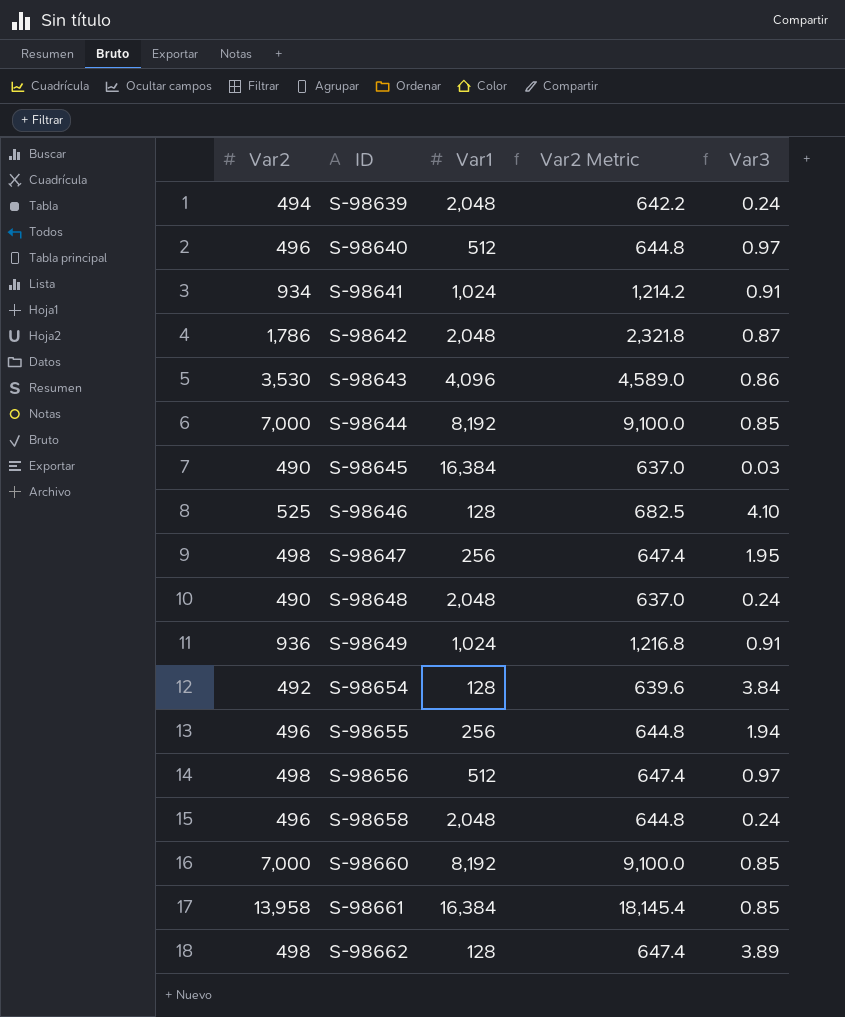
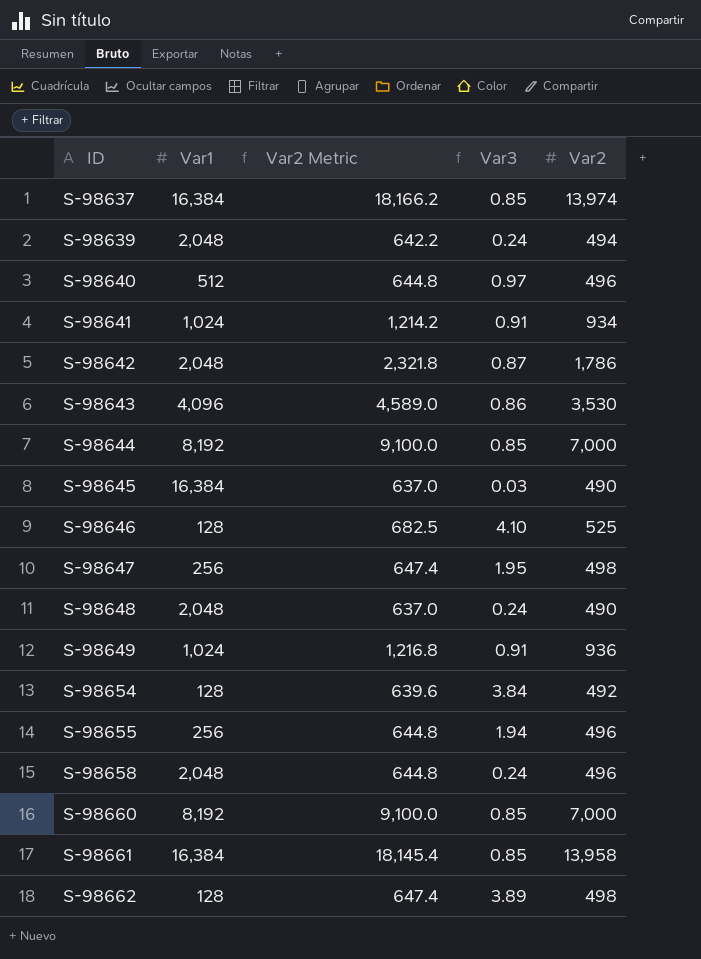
column Var2 | position: 1 -> 5
row S-98656: 498 | 512 | 647.4 | 0.97 -> none
row S-98637: none -> 16,384 | 18,166.2 | 0.85 | 13,974

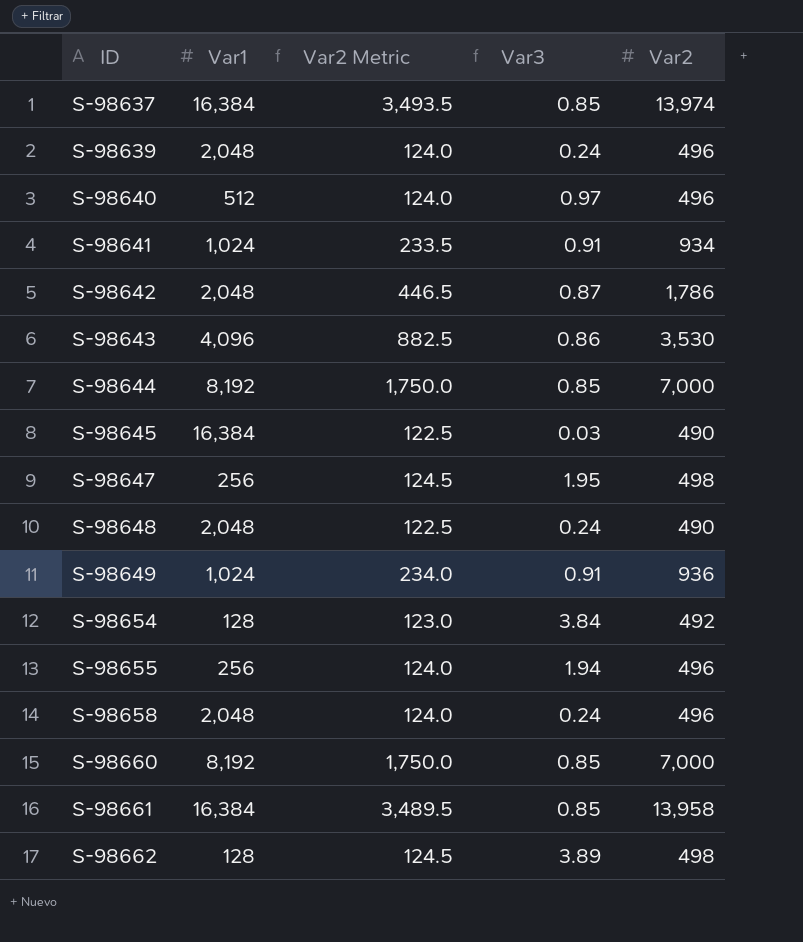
column Var2 Metric | formula: [Var2] * 1.3 -> [Var2] * 0.25
row S-98646: 128 | 682.5 | 4.10 | 525 -> none
S-98639 | Var2: 494 -> 496

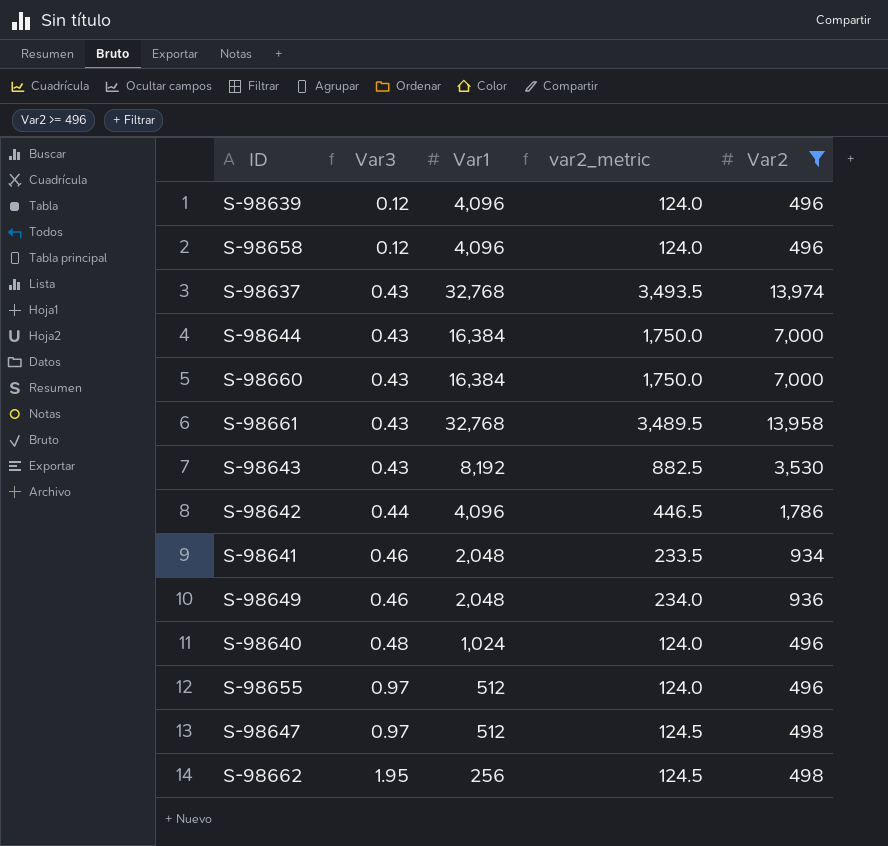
filter: none -> Var2 >= 496
row order: ID ascending -> Var3 ascending
column Var3 | position: 4 -> 2
column name: Var2 Metric -> var2_metric
S-98639 | Var3: 0.24 -> 0.12
S-98639 | Var1: 2,048 -> 4,096
S-98658 | Var3: 0.24 -> 0.12
S-98658 | Var1: 2,048 -> 4,096
S-98637 | Var3: 0.85 -> 0.43
S-98637 | Var1: 16,384 -> 32,768
S-98644 | Var3: 0.85 -> 0.43
S-98644 | Var1: 8,192 -> 16,384
S-98660 | Var3: 0.85 -> 0.43
S-98660 | Var1: 8,192 -> 16,384
S-98661 | Var3: 0.85 -> 0.43
S-98661 | Var1: 16,384 -> 32,768
S-98643 | Var3: 0.86 -> 0.43
S-98643 | Var1: 4,096 -> 8,192
S-98642 | Var3: 0.87 -> 0.44
S-98642 | Var1: 2,048 -> 4,096
S-98641 | Var3: 0.91 -> 0.46
S-98641 | Var1: 1,024 -> 2,048
S-98649 | Var3: 0.91 -> 0.46
S-98649 | Var1: 1,024 -> 2,048
S-98640 | Var3: 0.97 -> 0.48
S-98640 | Var1: 512 -> 1,024
S-98655 | Var3: 1.94 -> 0.97
S-98655 | Var1: 256 -> 512
S-98647 | Var3: 1.95 -> 0.97
S-98647 | Var1: 256 -> 512
S-98662 | Var3: 3.89 -> 1.95
S-98662 | Var1: 128 -> 256

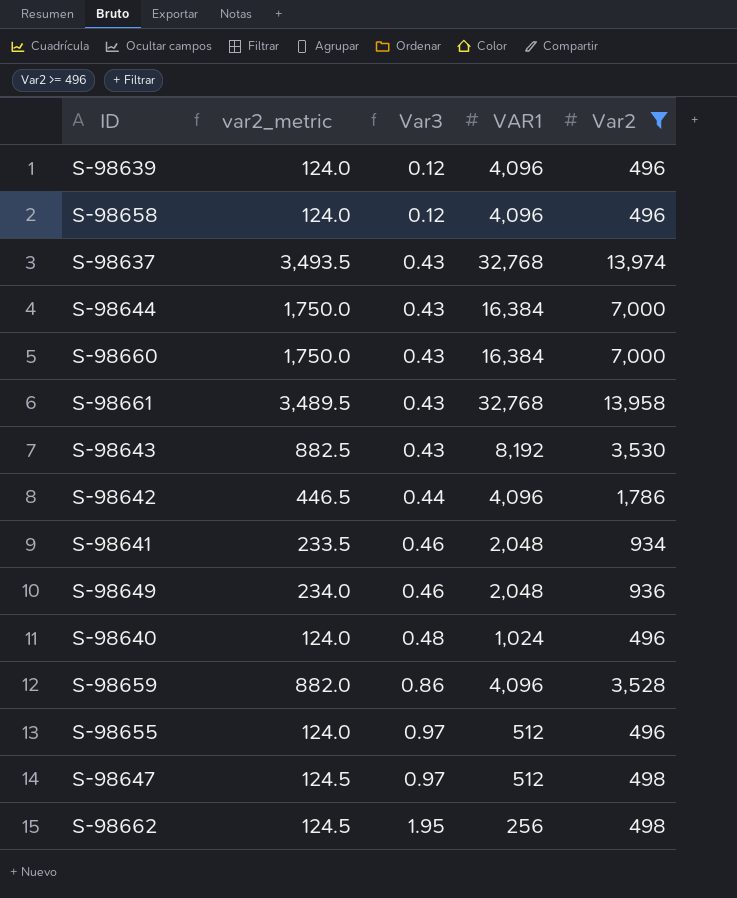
column var2_metric | position: 4 -> 2
column name: Var1 -> VAR1
row S-98659: none -> 882.0 | 0.86 | 4,096 | 3,528

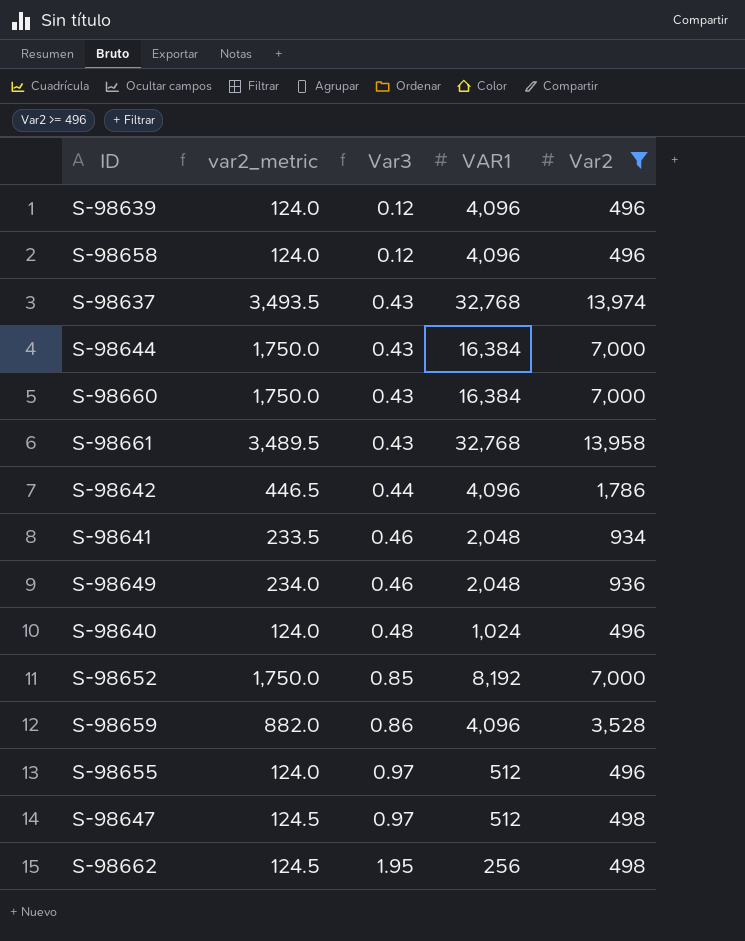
row S-98643: 882.5 | 0.43 | 8,192 | 3,530 -> none
row S-98652: none -> 1,750.0 | 0.85 | 8,192 | 7,000

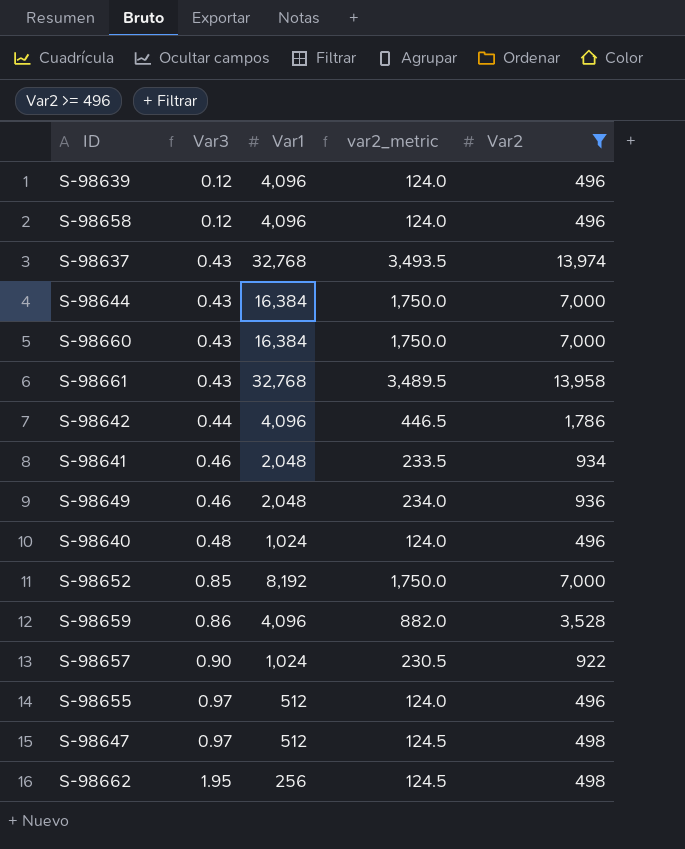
column name: VAR1 -> Var1
column var2_metric | position: 2 -> 4
row S-98657: none -> 0.90 | 1,024 | 230.5 | 922

